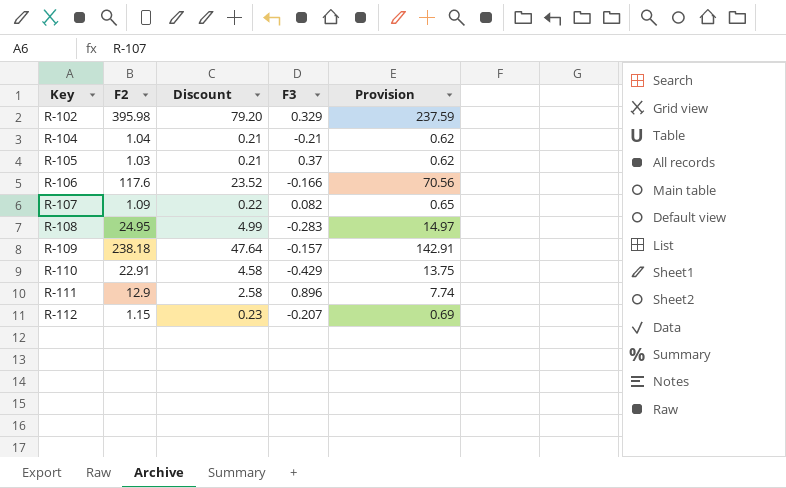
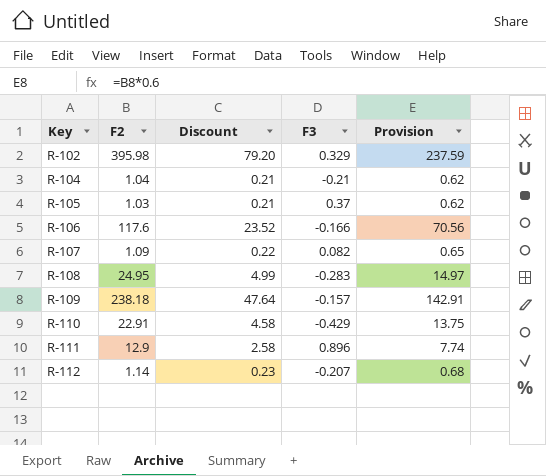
R-112 | F2: 1.15 -> 1.14
R-112 | Provision: 0.69 -> 0.68

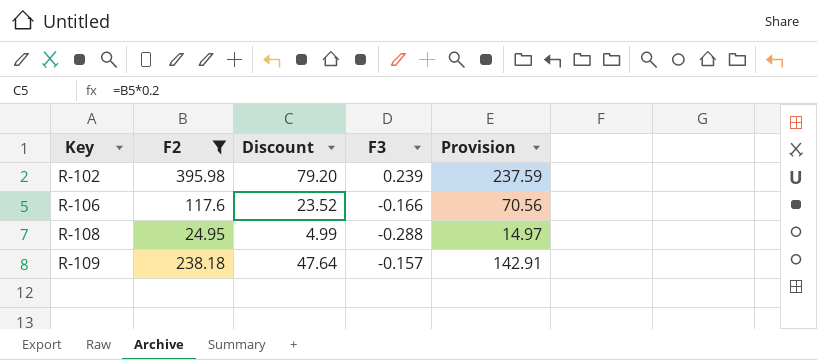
filter: none -> F2 >= 24.95
R-102 | F3: 0.329 -> 0.239
R-108 | F3: -0.283 -> -0.288

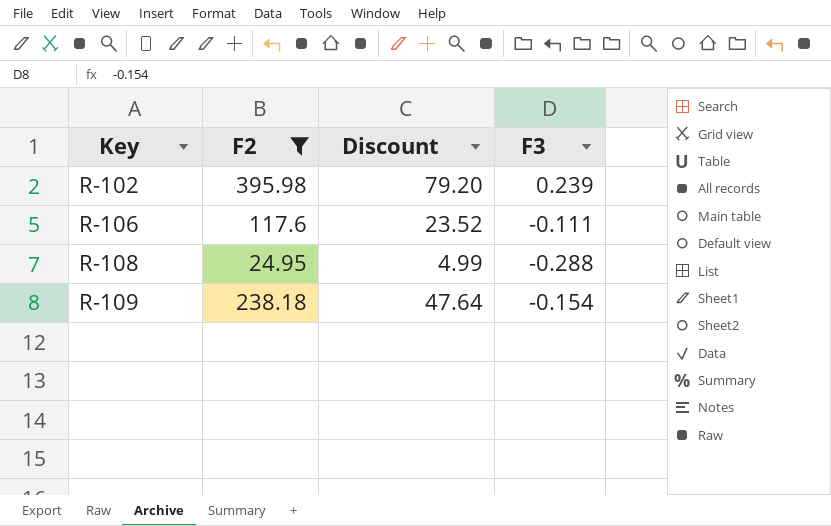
column Provision | formula: [F2] * 0.6 -> none
R-106 | F3: -0.166 -> -0.111
R-109 | F3: -0.157 -> -0.154

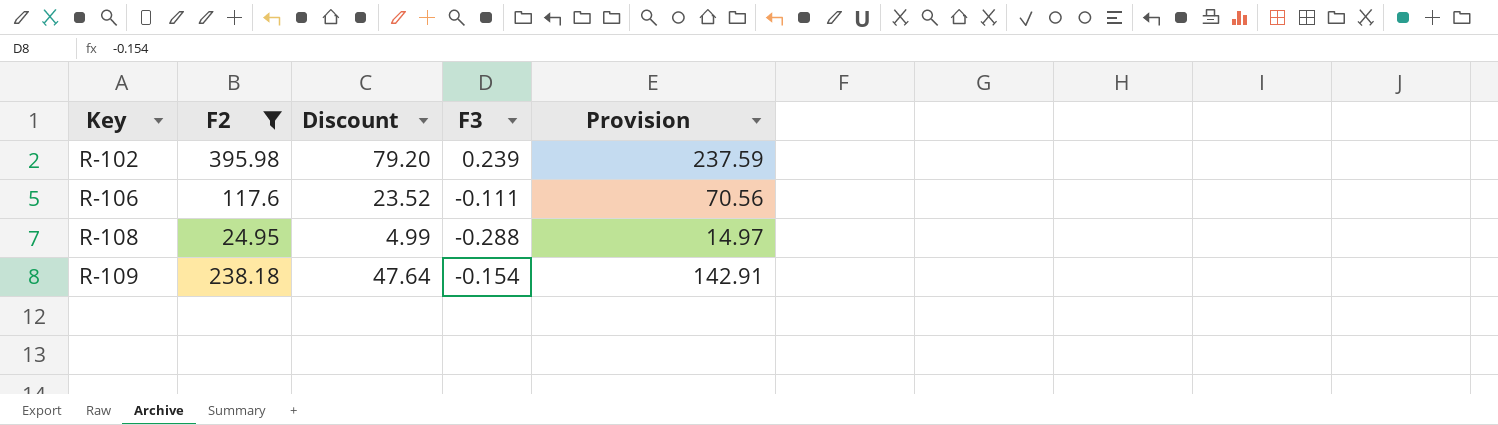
column Provision | formula: none -> [F2] * 0.6

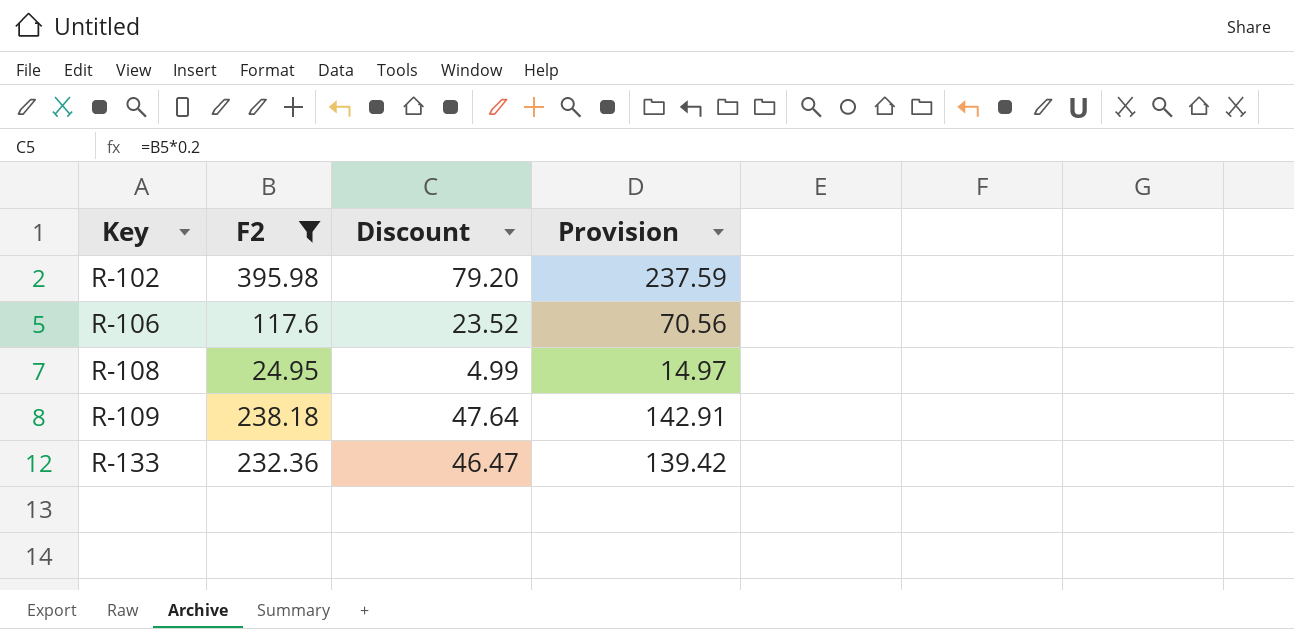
column F3 | position: 4 -> none
row R-133: none -> 232.36 | 46.47 | 139.42

